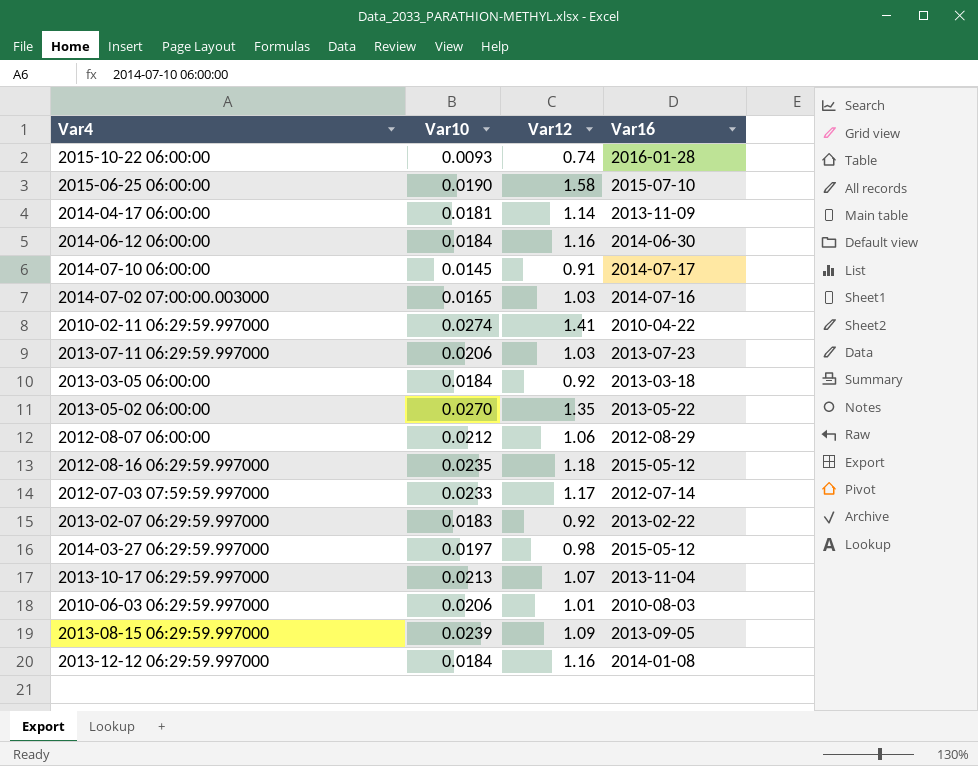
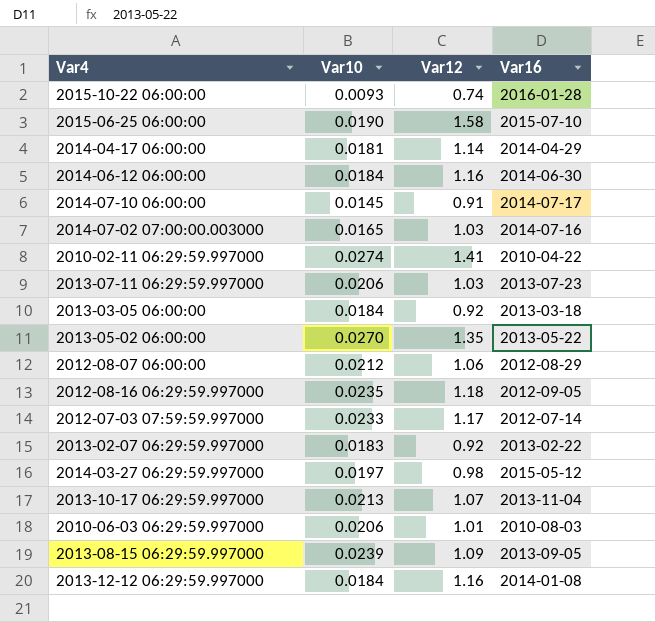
2014-04-17 06:00:00 | Var16: 2013-11-09 -> 2014-04-29
2012-08-16 06:29:59.997000 | Var16: 2015-05-12 -> 2012-09-05

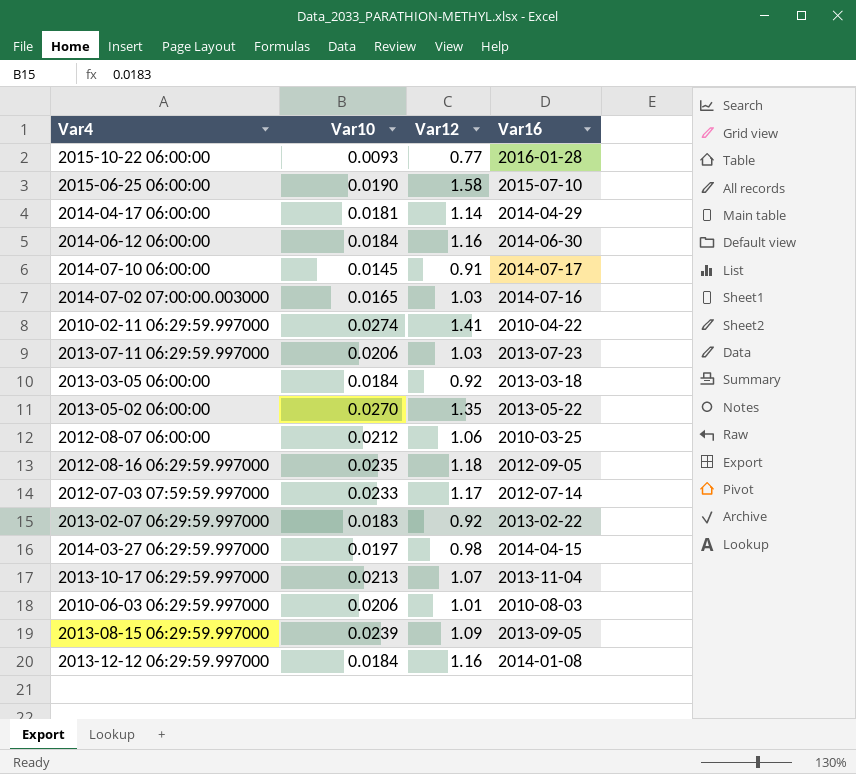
2015-10-22 06:00:00 | Var12: 0.74 -> 0.77
2012-08-07 06:00:00 | Var16: 2012-08-29 -> 2010-03-25
2014-03-27 06:29:59.997000 | Var16: 2015-05-12 -> 2014-04-15

